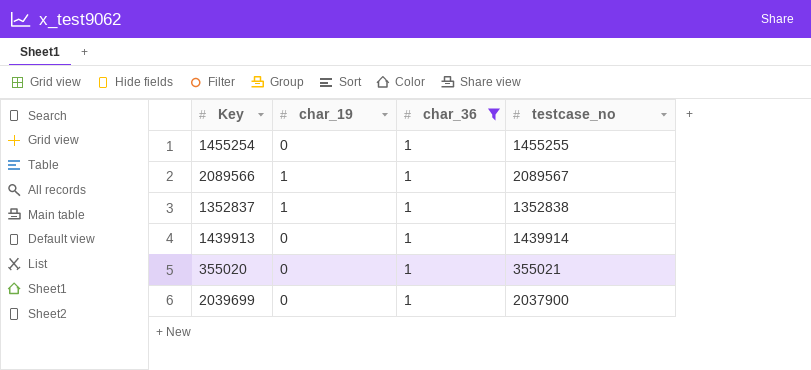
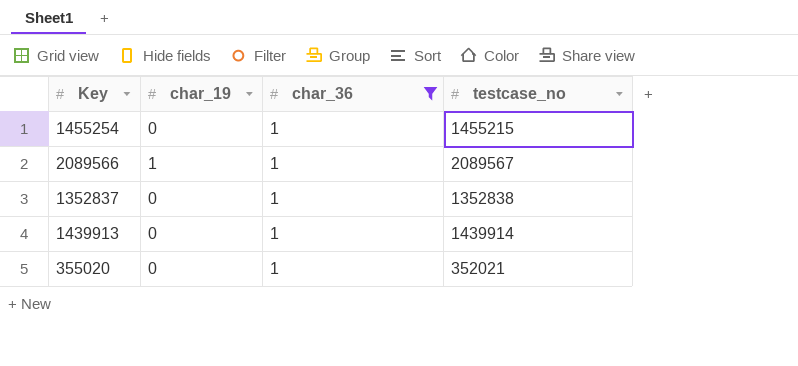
row 2039699: 0 | 1 | 2037900 -> none
1455254 | testcase_no: 1455255 -> 1455215
1352837 | char_19: 1 -> 0
355020 | testcase_no: 355021 -> 352021

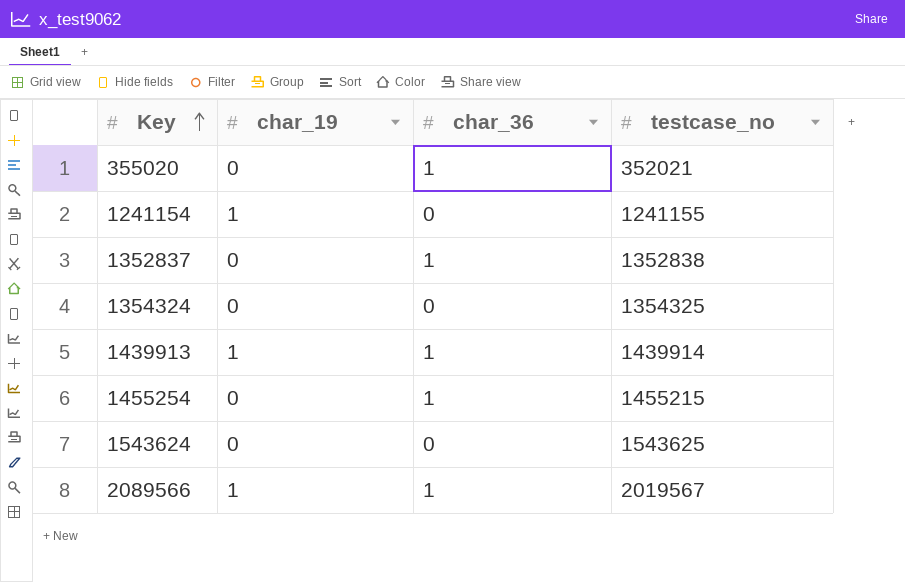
filter: char_36 = 1 -> none
row order: none -> Key ascending
1439913 | char_19: 0 -> 1
2089566 | testcase_no: 2089567 -> 2019567

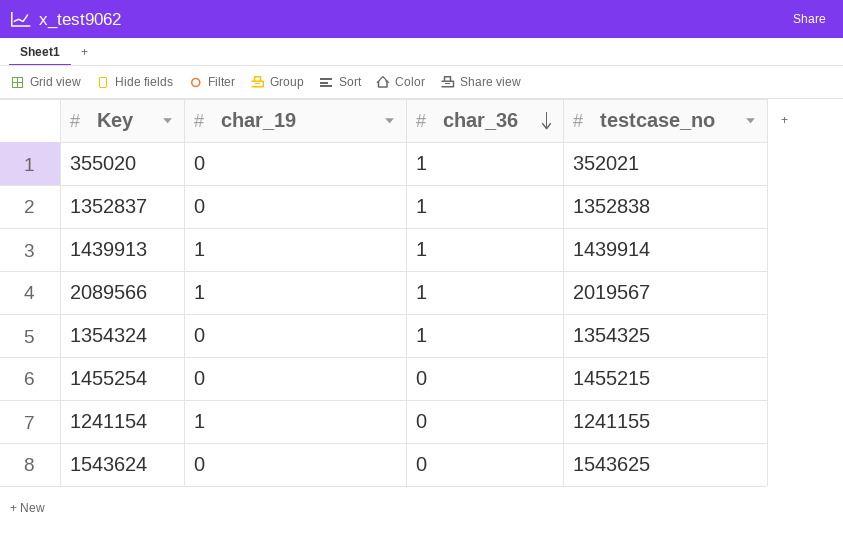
row order: Key ascending -> char_36 descending
1354324 | char_36: 0 -> 1
1455254 | char_36: 1 -> 0

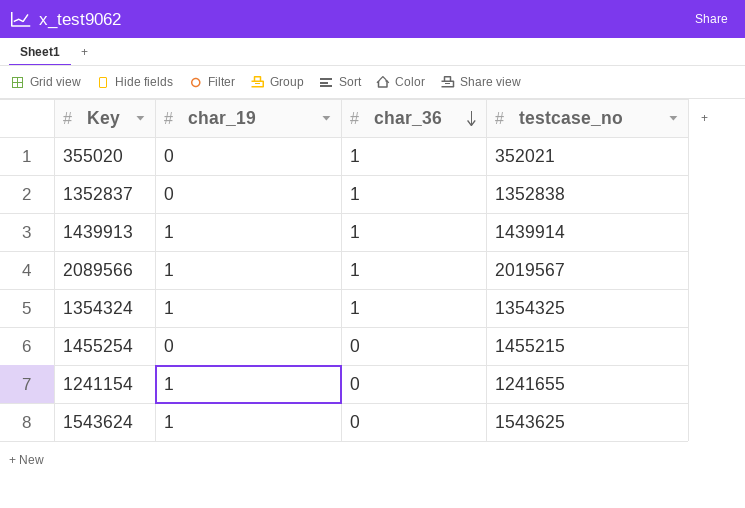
1354324 | char_19: 0 -> 1
1241154 | testcase_no: 1241155 -> 1241655
1543624 | char_19: 0 -> 1

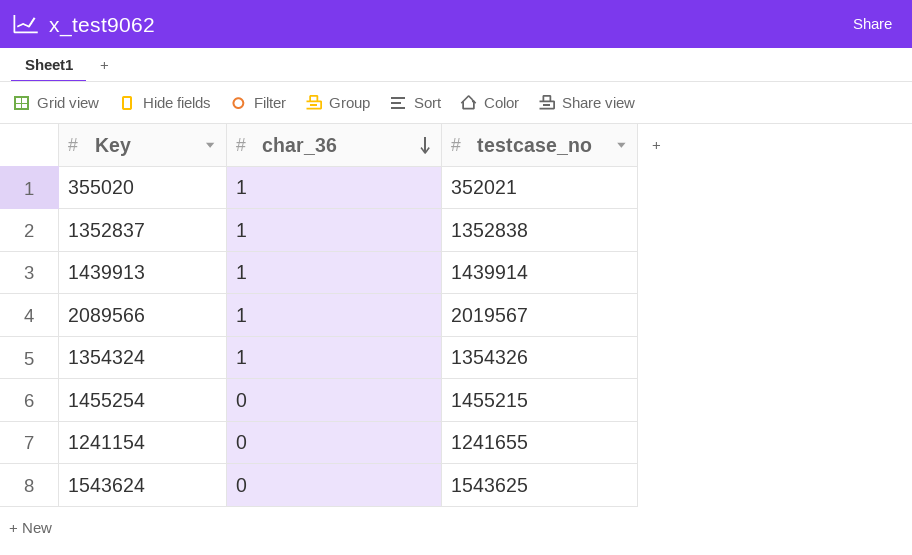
column char_19 | position: 2 -> none
1354324 | testcase_no: 1354325 -> 1354326

